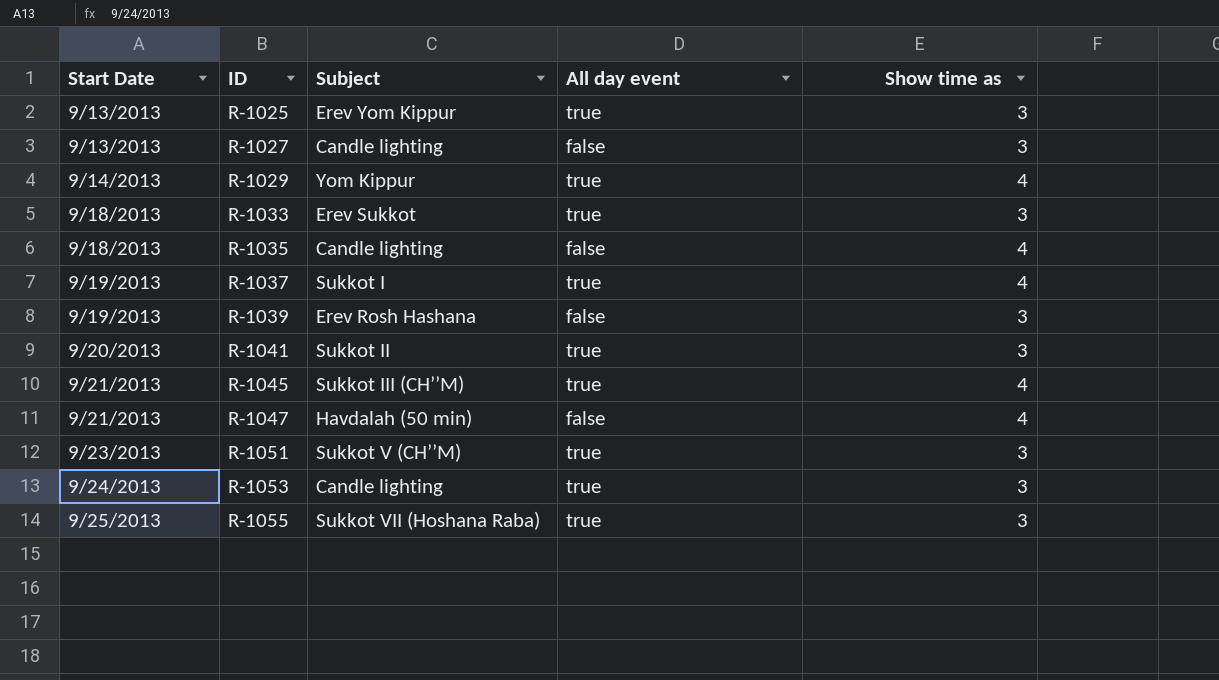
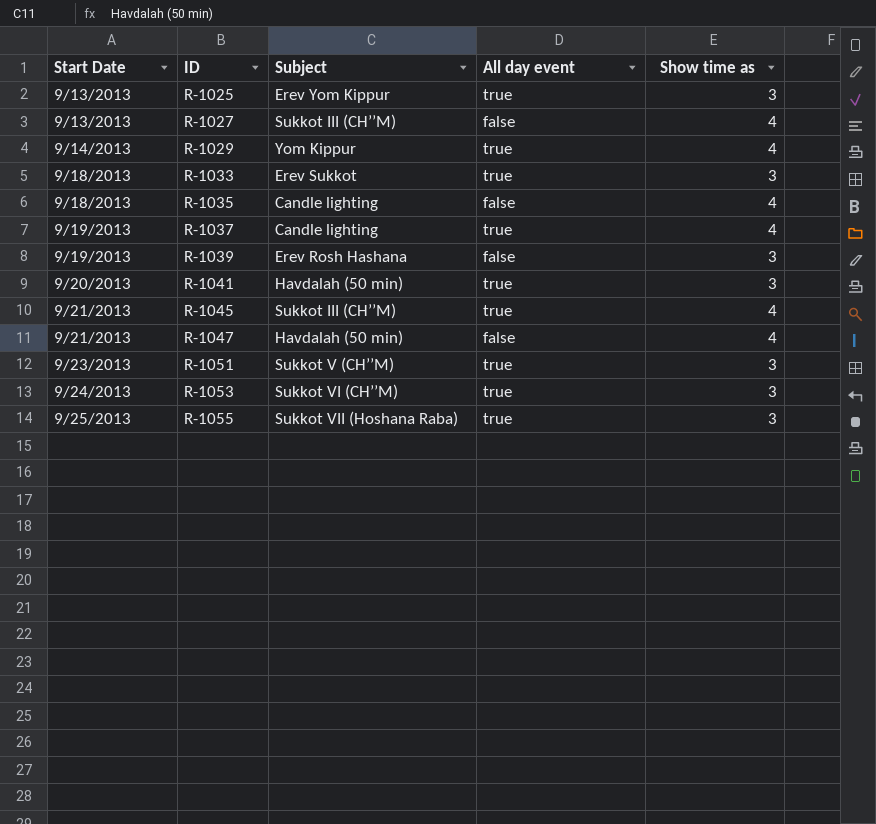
R-1027 | Subject: Candle lighting -> Sukkot III (CH’’M)
R-1027 | Show time as: 3 -> 4
R-1037 | Subject: Sukkot I -> Candle lighting
R-1041 | Subject: Sukkot II -> Havdalah (50 min)
R-1053 | Subject: Candle lighting -> Sukkot VI (CH’’M)

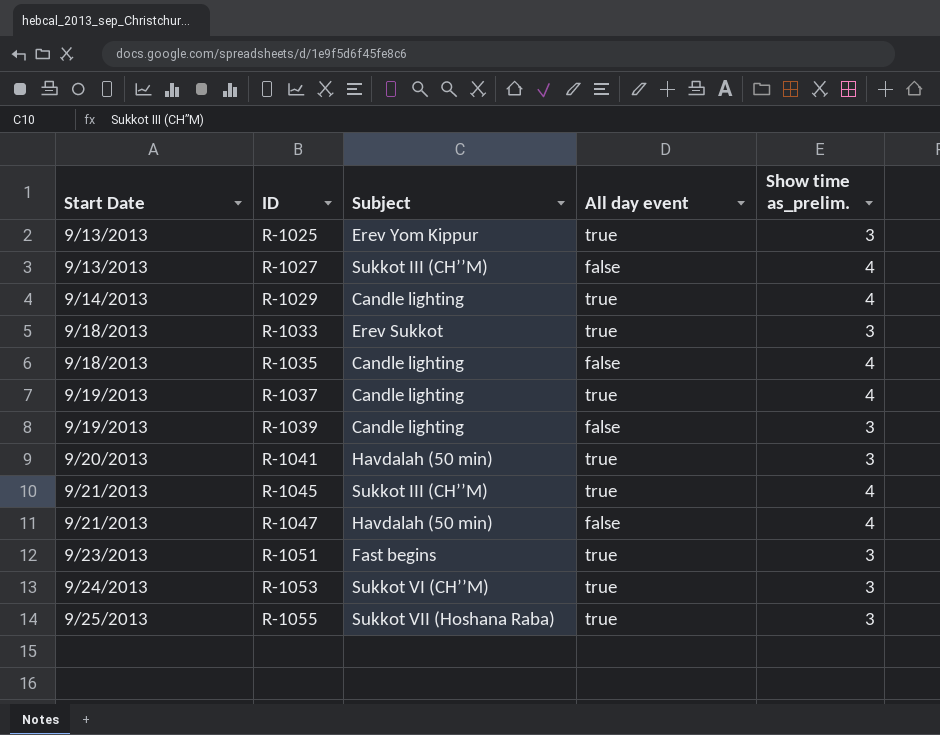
column name: Show time as -> Show time as_prelim.
R-1029 | Subject: Yom Kippur -> Candle lighting
R-1039 | Subject: Erev Rosh Hashana -> Candle lighting
R-1051 | Subject: Sukkot V (CH’’M) -> Fast begins

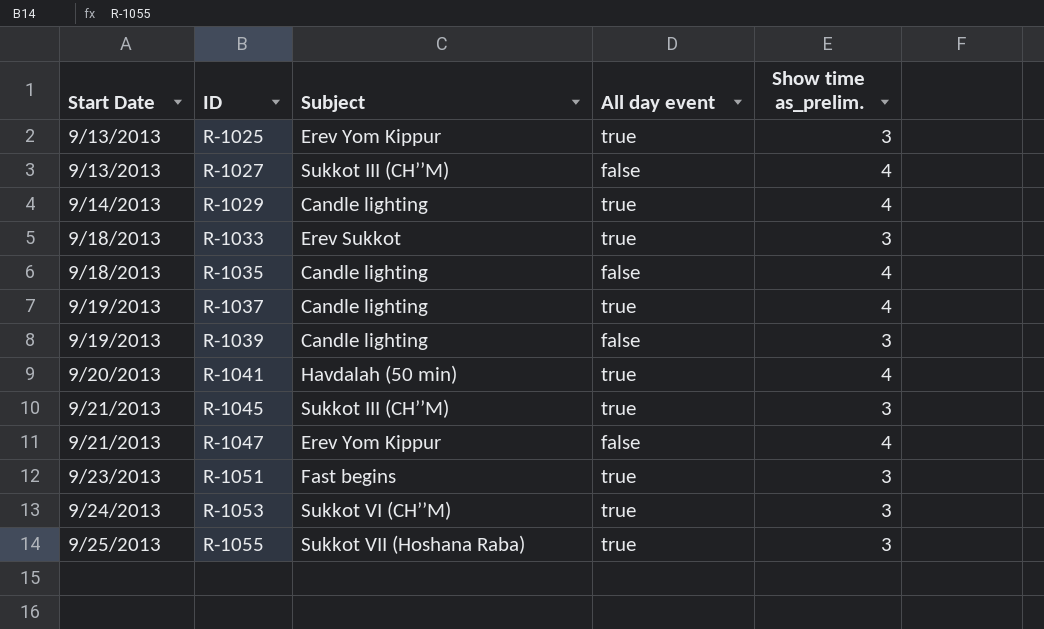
R-1041 | Show time as_prelim.: 3 -> 4
R-1045 | Show time as_prelim.: 4 -> 3
R-1047 | Subject: Havdalah (50 min) -> Erev Yom Kippur

